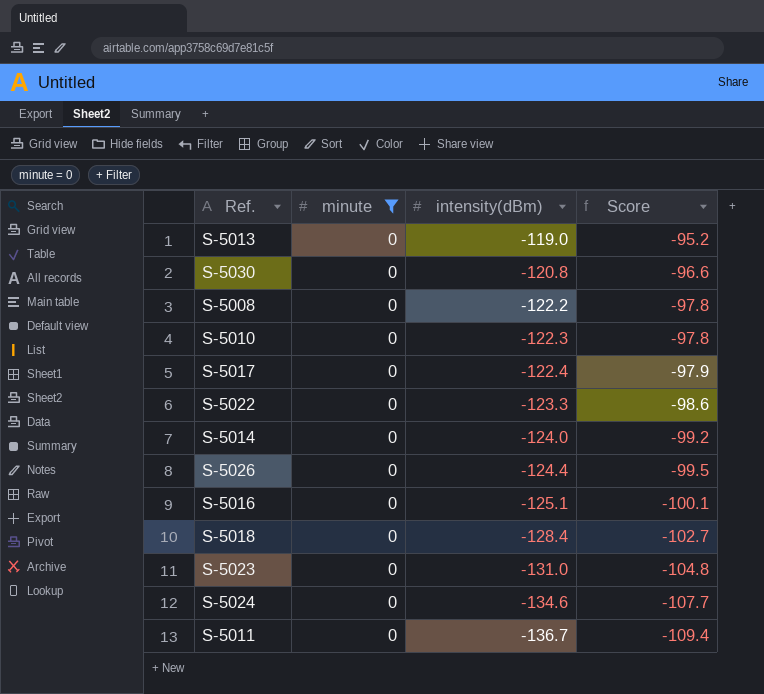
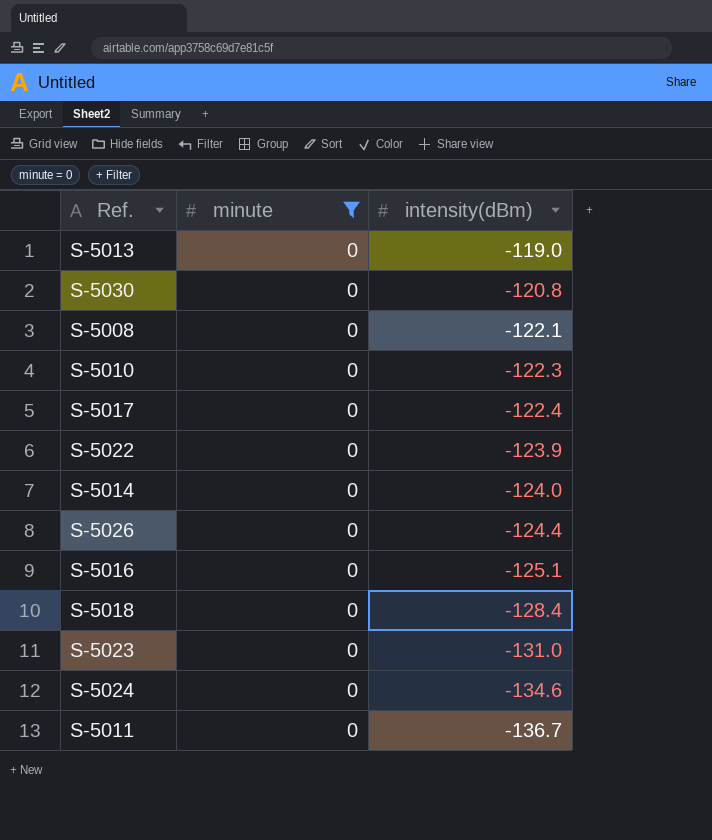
column Score | formula: [intensity(dBm)] * 0.8 -> none
S-5008 | intensity(dBm): -122.2 -> -122.1
S-5022 | intensity(dBm): -123.3 -> -123.9

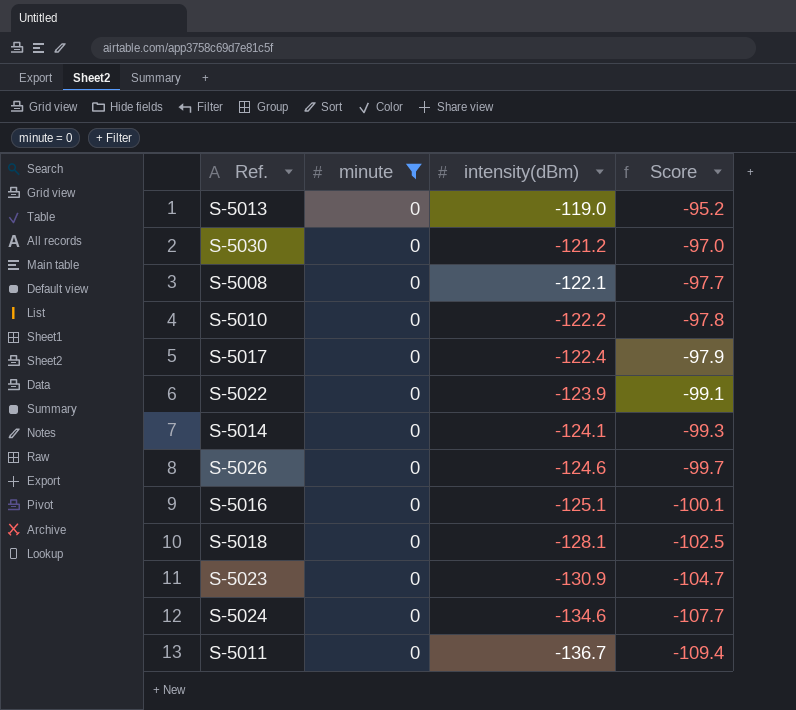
column Score | formula: none -> [intensity(dBm)] * 0.8
S-5030 | intensity(dBm): -120.8 -> -121.2
S-5010 | intensity(dBm): -122.3 -> -122.2
S-5014 | intensity(dBm): -124.0 -> -124.1
S-5026 | intensity(dBm): -124.4 -> -124.6
S-5018 | intensity(dBm): -128.4 -> -128.1
S-5023 | intensity(dBm): -131.0 -> -130.9

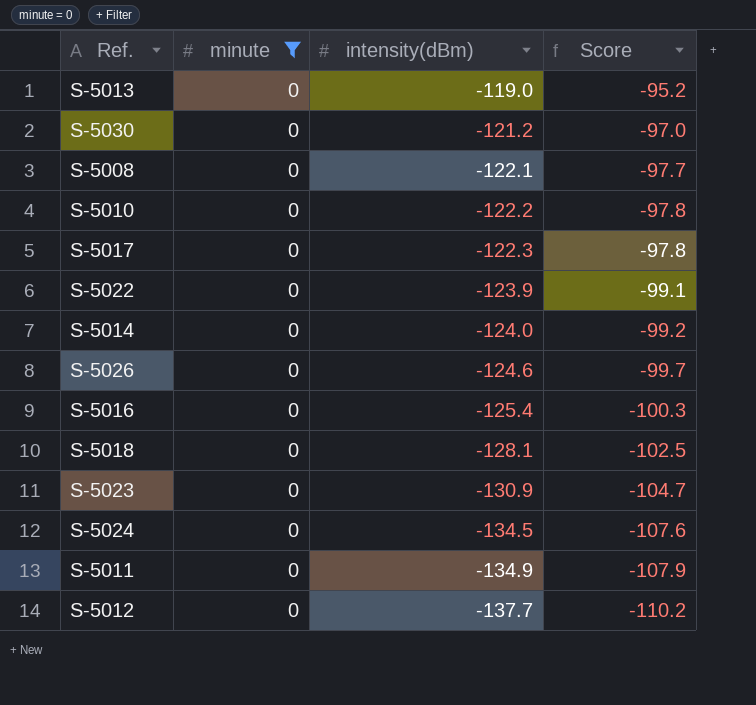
S-5017 | intensity(dBm): -122.4 -> -122.3
S-5017 | Score: -97.9 -> -97.8
S-5014 | intensity(dBm): -124.1 -> -124.0
S-5014 | Score: -99.3 -> -99.2
S-5016 | intensity(dBm): -125.1 -> -125.4
S-5016 | Score: -100.1 -> -100.3
S-5024 | intensity(dBm): -134.6 -> -134.5
S-5024 | Score: -107.7 -> -107.6
S-5011 | intensity(dBm): -136.7 -> -134.9
S-5011 | Score: -109.4 -> -107.9
row S-5012: none -> 0 | -137.7 | -110.2

